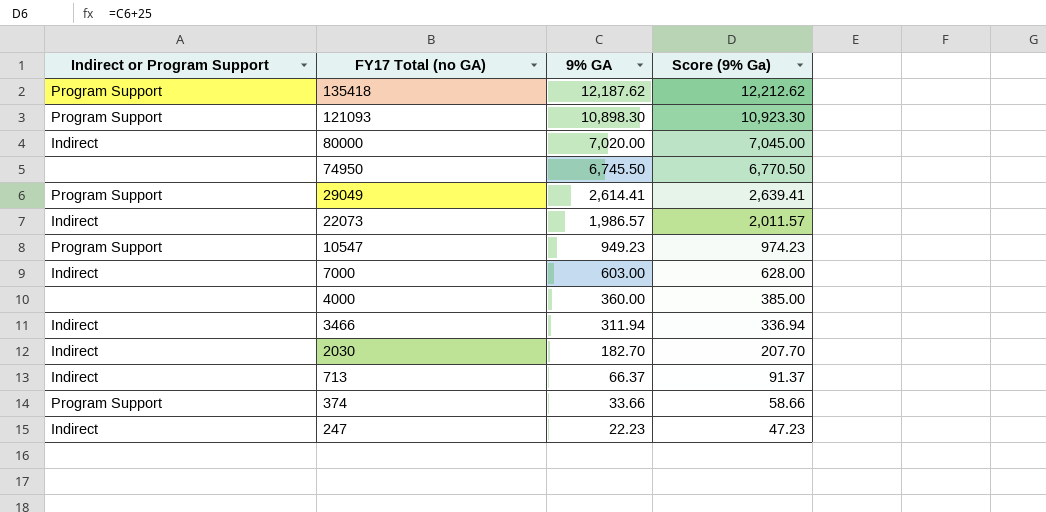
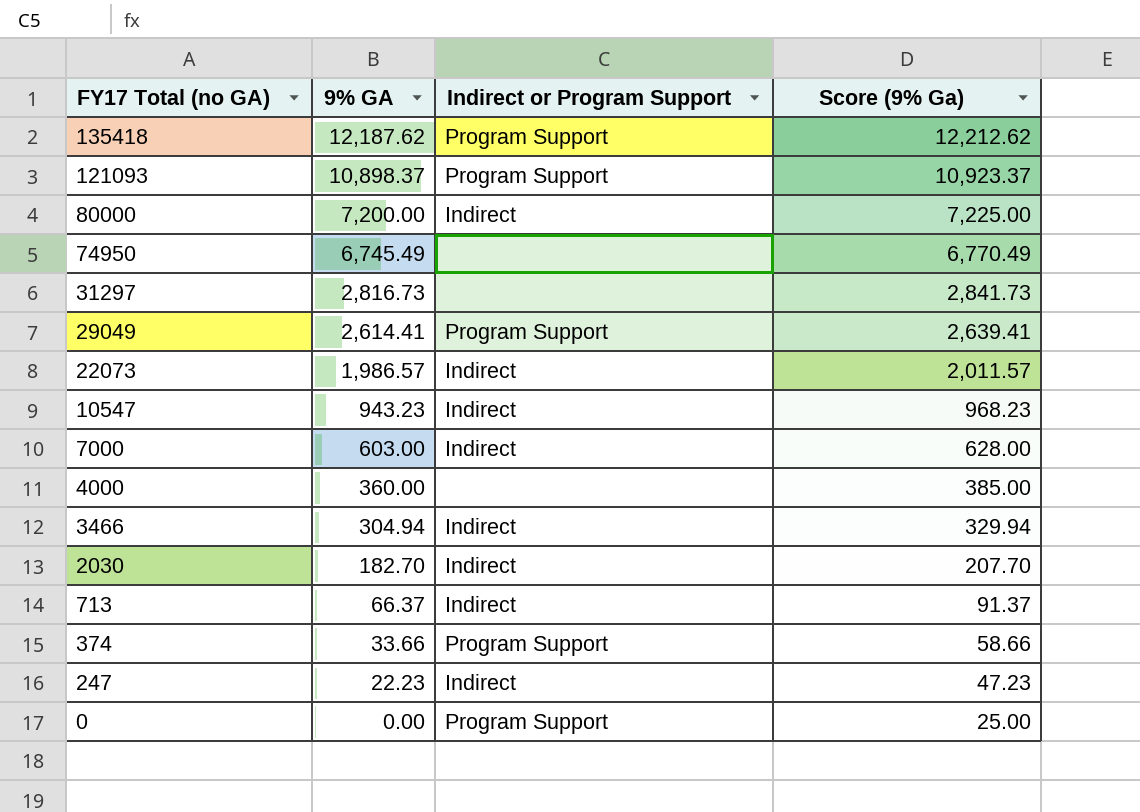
column Indirect or Program Support | position: 1 -> 3
121093 | 9% GA: 10,898.30 -> 10,898.37
121093 | Score (9% Ga): 10,923.30 -> 10,923.37
80000 | 9% GA: 7,020.00 -> 7,200.00
80000 | Score (9% Ga): 7,045.00 -> 7,225.00
74950 | 9% GA: 6,745.50 -> 6,745.49
74950 | Score (9% Ga): 6,770.50 -> 6,770.49
row 31297: none -> 2,816.73 | none | 2,841.73
10547 | 9% GA: 949.23 -> 943.23
10547 | Indirect or Program Support: Program Support -> Indirect
10547 | Score (9% Ga): 974.23 -> 968.23
3466 | 9% GA: 311.94 -> 304.94
3466 | Score (9% Ga): 336.94 -> 329.94
row 0: none -> 0.00 | Program Support | 25.00

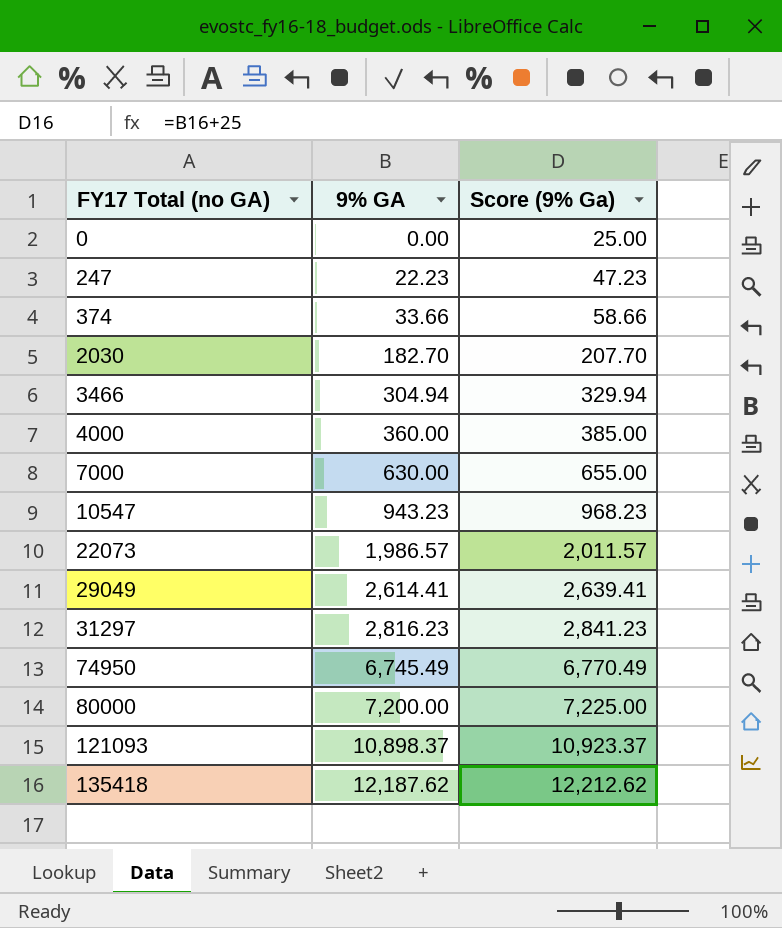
row order: FY17 Total (no GA) descending -> FY17 Total (no GA) ascending
column Indirect or Program Support | position: 3 -> none
row 713: 66.37 | Indirect | 91.37 -> none
7000 | 9% GA: 603.00 -> 630.00
7000 | Score (9% Ga): 628.00 -> 655.00
31297 | 9% GA: 2,816.73 -> 2,816.23
31297 | Score (9% Ga): 2,841.73 -> 2,841.23

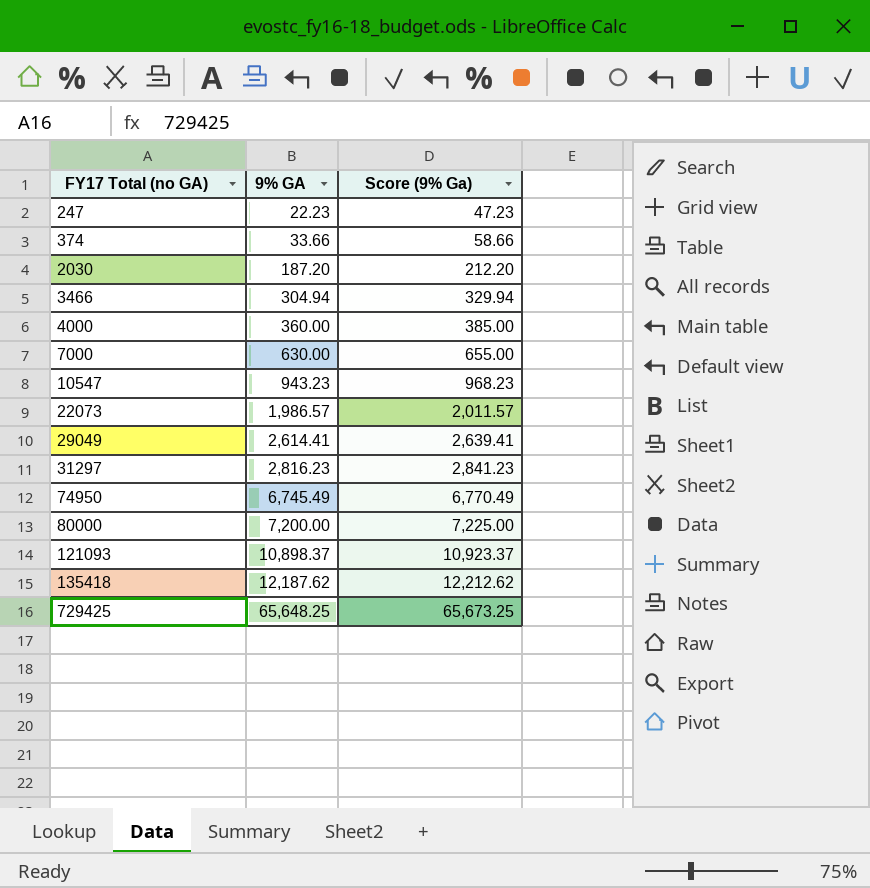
row 0: 0.00 | 25.00 -> none
2030 | 9% GA: 182.70 -> 187.20
2030 | Score (9% Ga): 207.70 -> 212.20
row 729425: none -> 65,648.25 | 65,673.25

